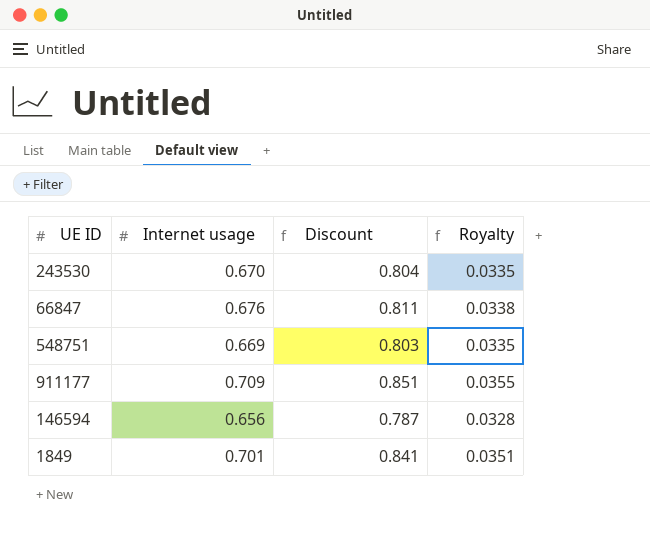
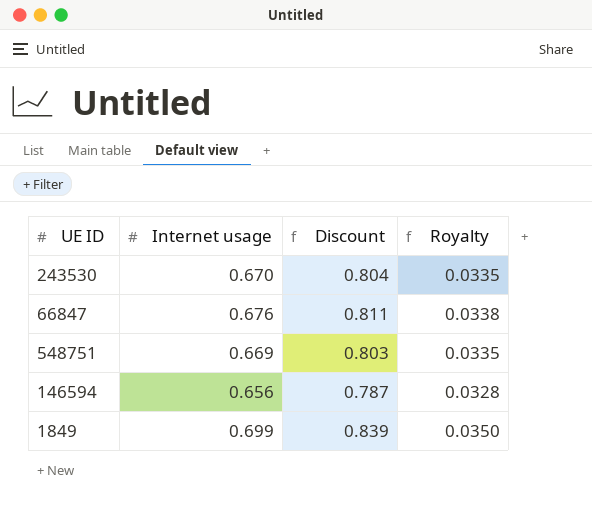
row 911177: 0.709 | 0.851 | 0.0355 -> none
1849 | Internet usage: 0.701 -> 0.699
1849 | Discount: 0.841 -> 0.839
1849 | Royalty: 0.0351 -> 0.0350

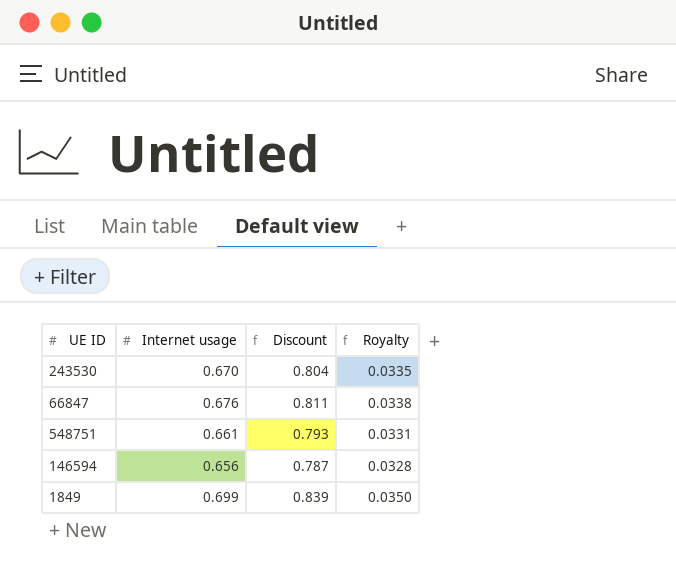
548751 | Internet usage: 0.669 -> 0.661
548751 | Discount: 0.803 -> 0.793
548751 | Royalty: 0.0335 -> 0.0331

